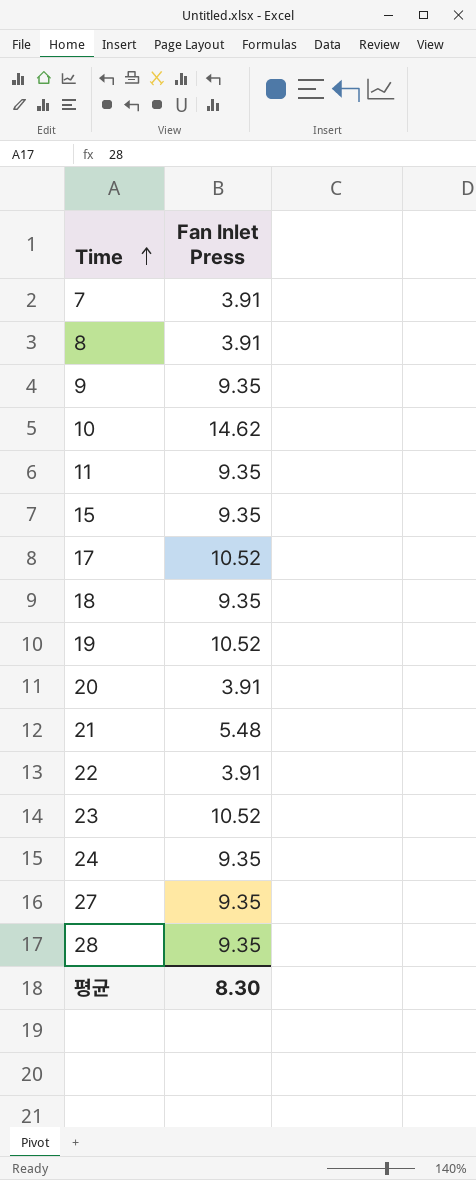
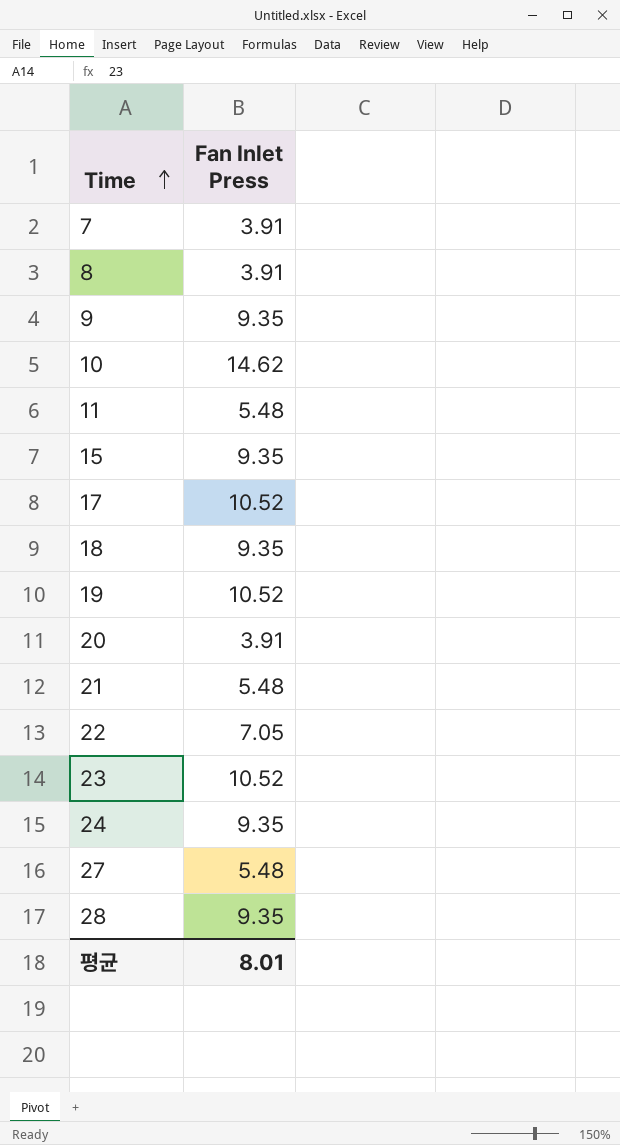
11 | Fan Inlet Press: 9.35 -> 5.48
22 | Fan Inlet Press: 3.91 -> 7.05
27 | Fan Inlet Press: 9.35 -> 5.48
평균 | Fan Inlet Press: 8.30 -> 8.01

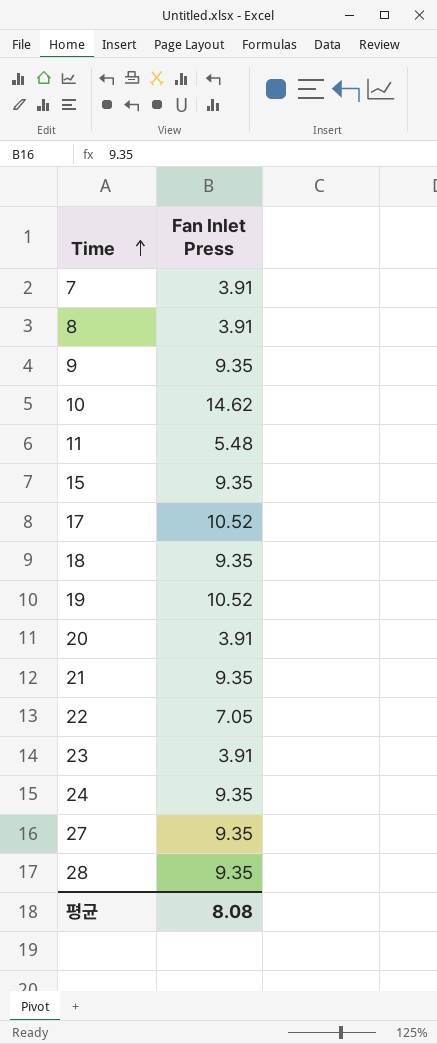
21 | Fan Inlet Press: 5.48 -> 9.35
23 | Fan Inlet Press: 10.52 -> 3.91
27 | Fan Inlet Press: 5.48 -> 9.35
평균 | Fan Inlet Press: 8.01 -> 8.08

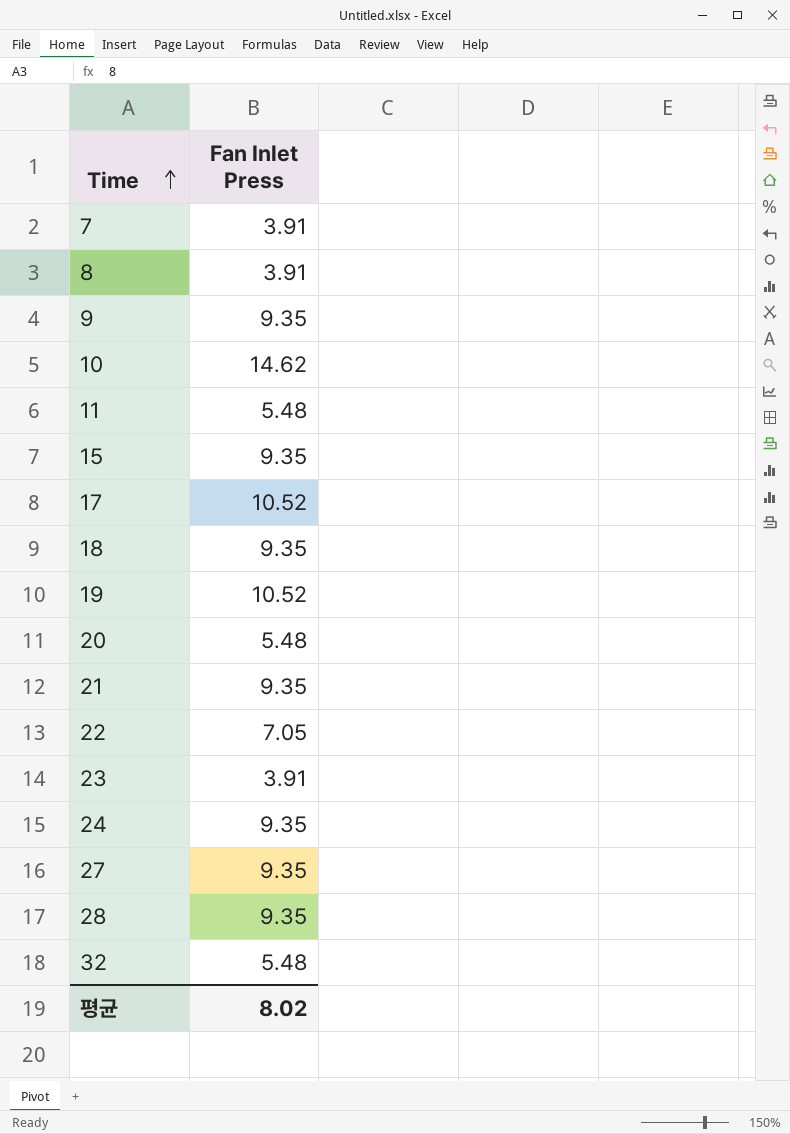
20 | Fan Inlet Press: 3.91 -> 5.48
row 32: none -> 5.48
평균 | Fan Inlet Press: 8.08 -> 8.02

